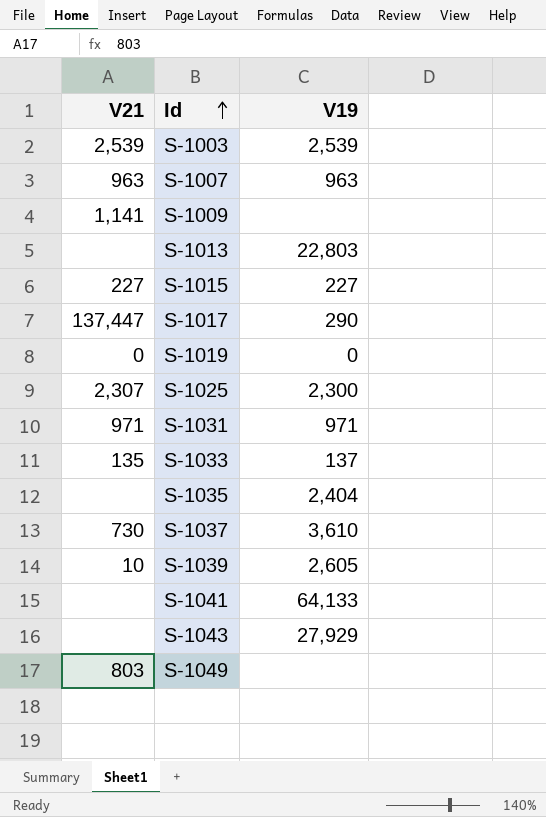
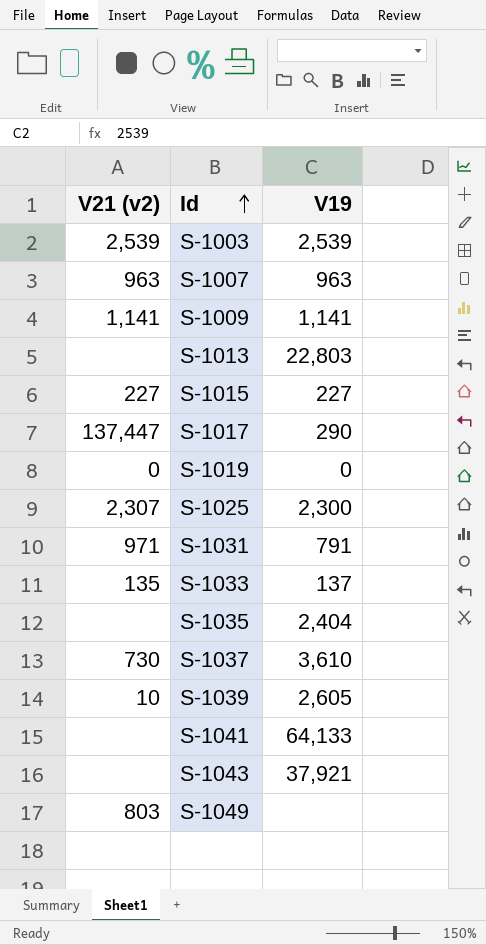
column name: V21 -> V21 (v2)
S-1009 | V19: none -> 1,141
S-1031 | V19: 971 -> 791
S-1043 | V19: 27,929 -> 37,921

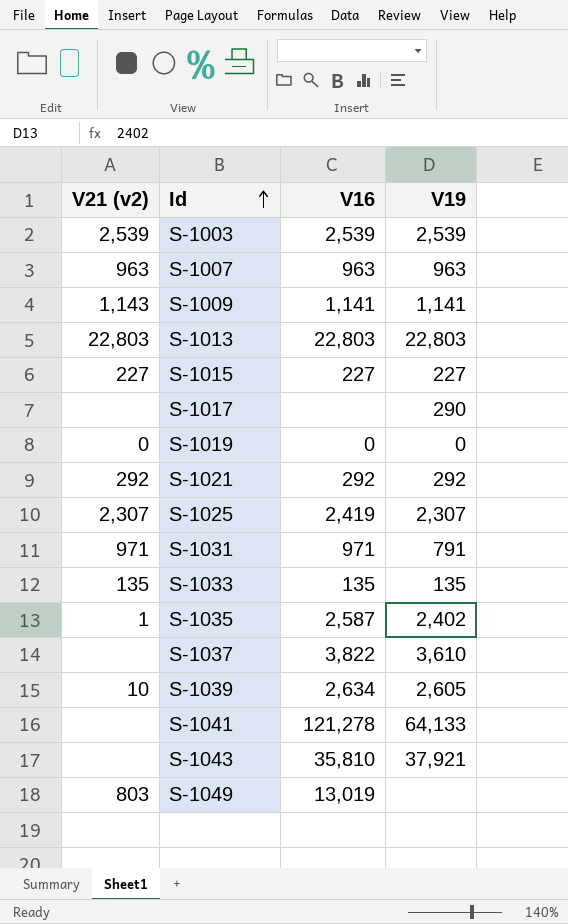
column V16 | position: none -> 3
S-1009 | V21 (v2): 1,141 -> 1,143
S-1013 | V21 (v2): none -> 22,803
S-1017 | V21 (v2): 137,447 -> none
row S-1021: none -> 292 | 292 | 292
S-1025 | V19: 2,300 -> 2,307
S-1033 | V19: 137 -> 135
S-1035 | V21 (v2): none -> 1
S-1035 | V19: 2,404 -> 2,402
S-1037 | V21 (v2): 730 -> none

